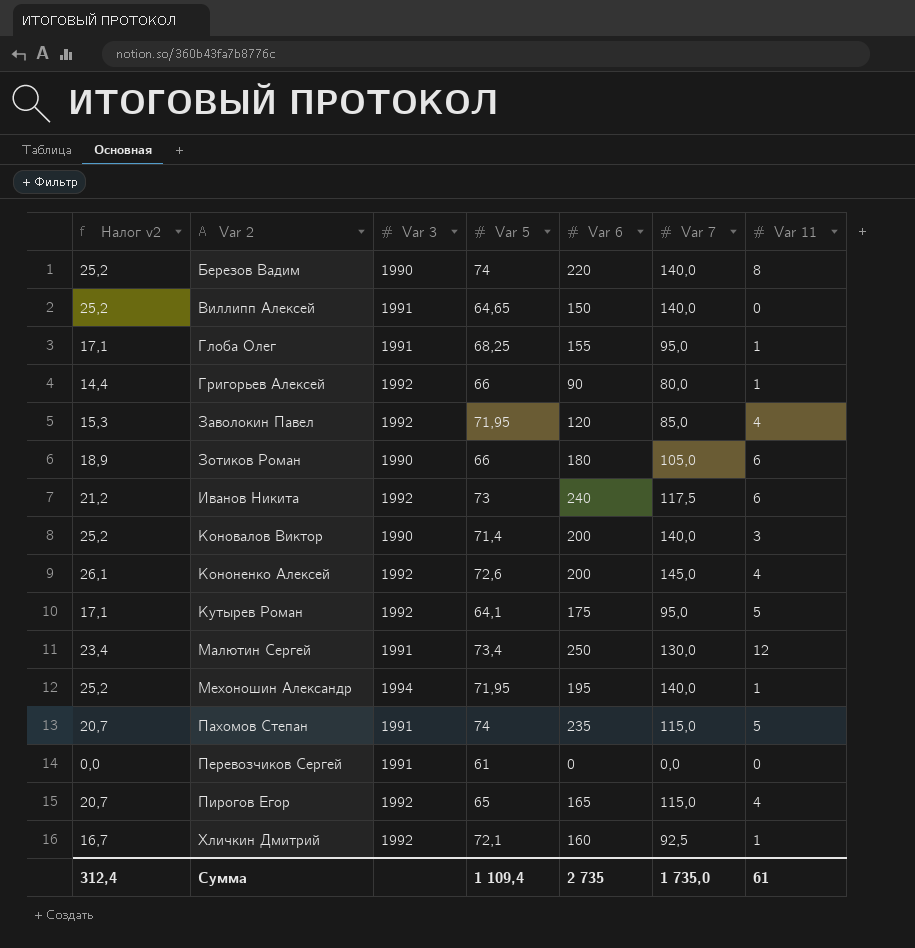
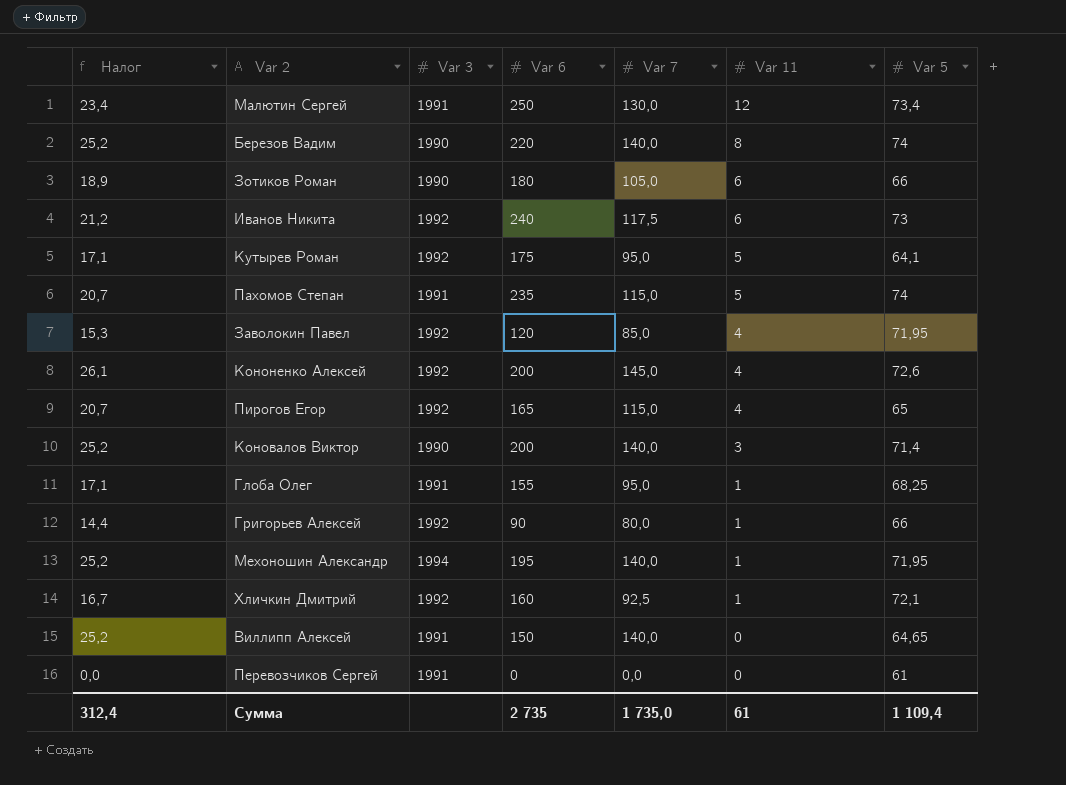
row order: Var 2 ascending -> Var 11 descending
column name: Налог v2 -> Налог
column Var 5 | position: 4 -> 7

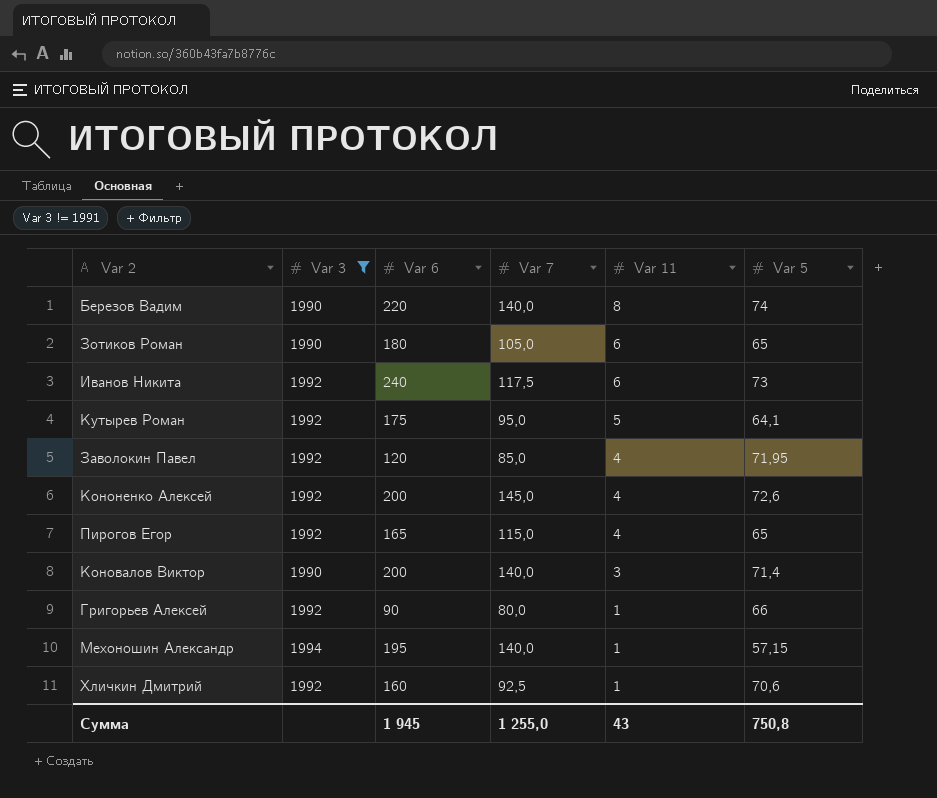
filter: none -> Var 3 != 1991
column Налог | formula: [Var 7] * 0,18 -> none
Зотиков Роман | Var 5: 66 -> 65
Мехоношин Александр | Var 5: 71,95 -> 57,15
Хличкин Дмитрий | Var 5: 72,1 -> 70,6
Сумма | Var 6: 2 735 -> 1 945
Сумма | Var 7: 1 735,0 -> 1 255,0
Сумма | Var 11: 61 -> 43
Сумма | Var 5: 1 109,4 -> 750,8

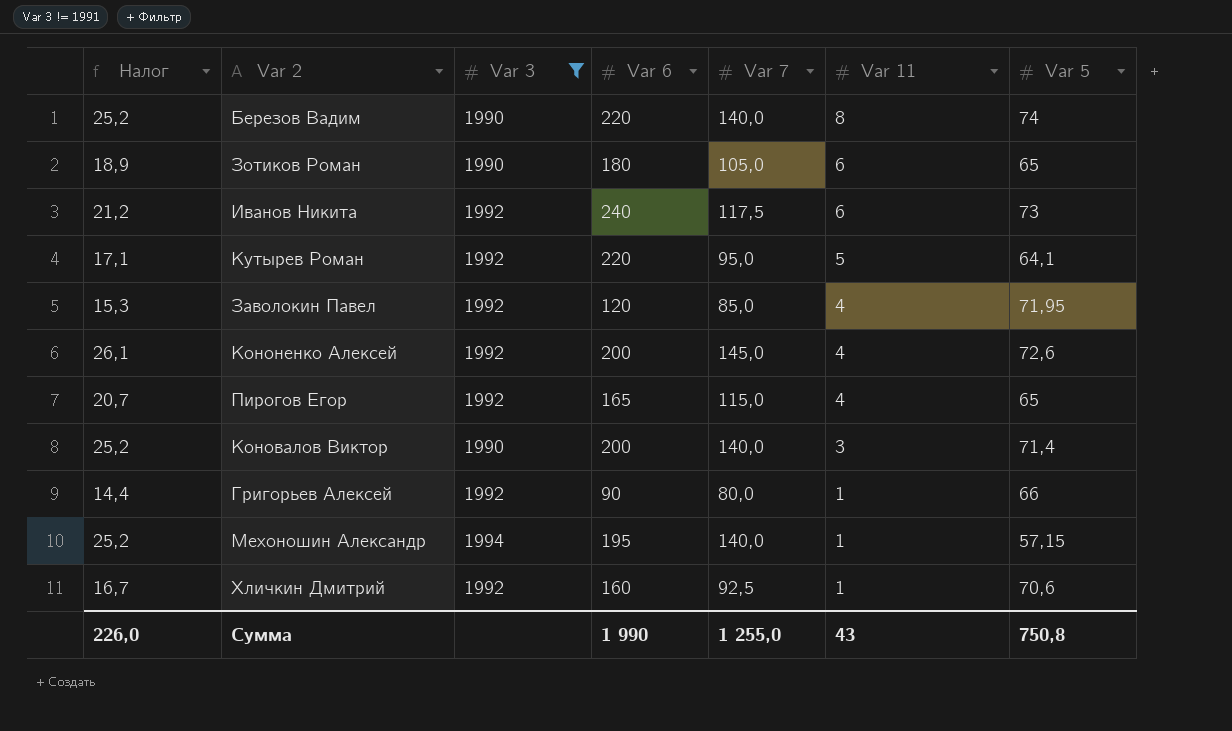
column Налог | formula: none -> [Var 7] * 0,18
Кутырев Роман | Var 6: 175 -> 220
Сумма | Var 6: 1 945 -> 1 990

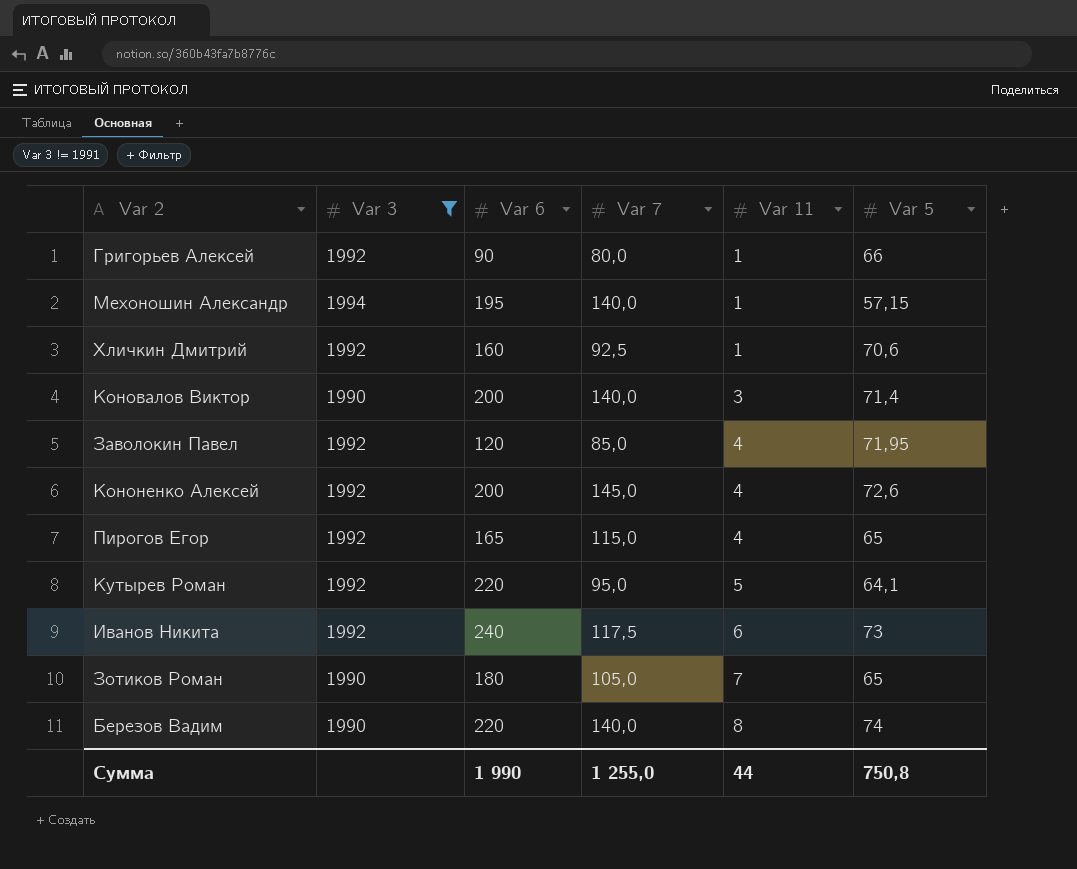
row order: Var 11 descending -> Var 11 ascending
column Налог | formula: [Var 7] * 0,18 -> none
Зотиков Роман | Var 11: 6 -> 7
Сумма | Var 11: 43 -> 44

